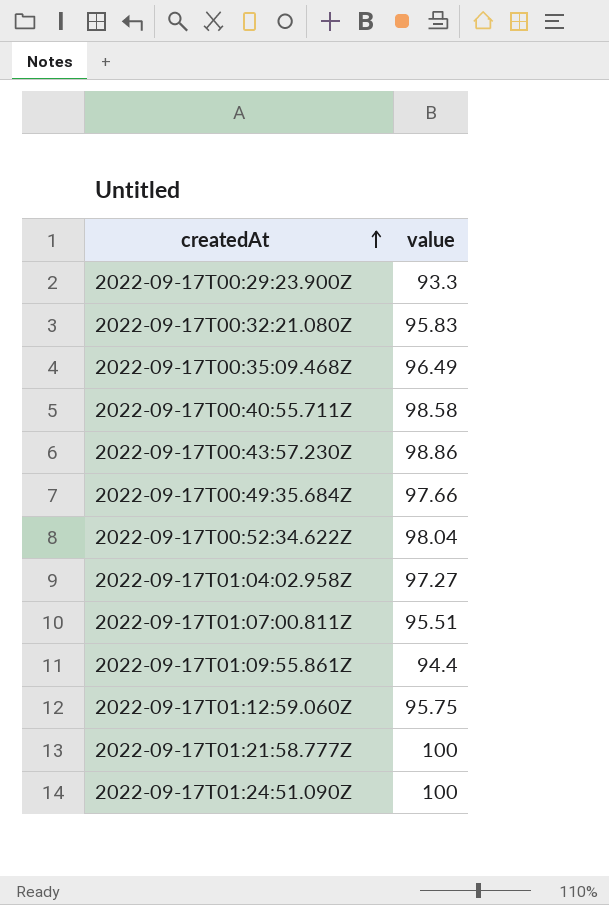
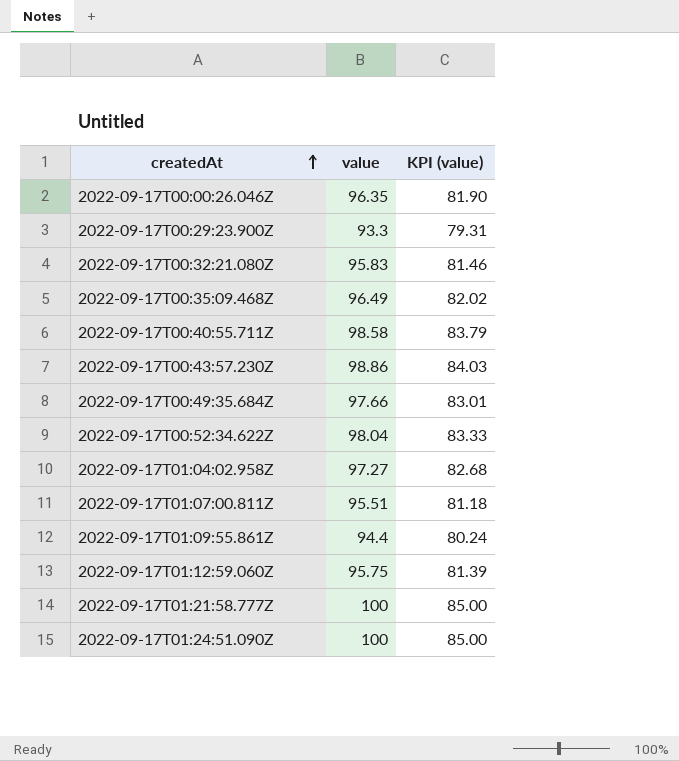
column KPI (value) | formula: none -> [value] * 0.85
row 2022-09-17T00:00:26.046Z: none -> 96.35 | 81.90

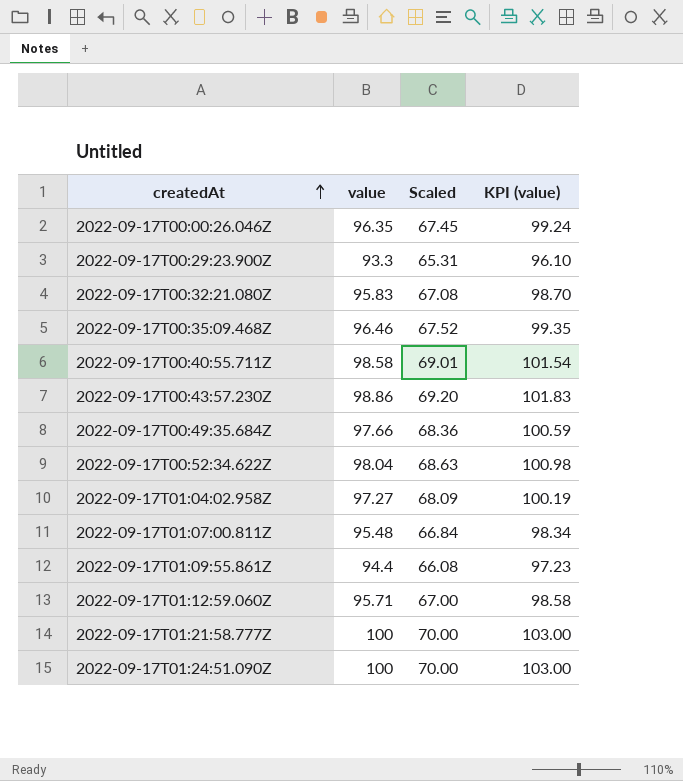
column Scaled | formula: none -> [value] * 0.7
column KPI (value) | formula: [value] * 0.85 -> [value] * 1.03
2022-09-17T00:35:09.468Z | value: 96.49 -> 96.46
2022-09-17T01:07:00.811Z | value: 95.51 -> 95.48
2022-09-17T01:12:59.060Z | value: 95.75 -> 95.71

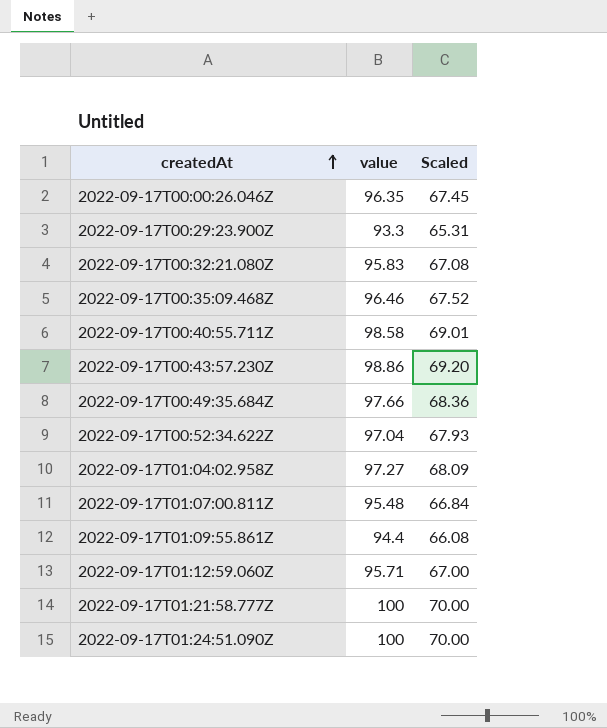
column KPI (value) | formula: [value] * 1.03 -> none
2022-09-17T00:52:34.622Z | value: 98.04 -> 97.04
2022-09-17T00:52:34.622Z | Scaled: 68.63 -> 67.93

